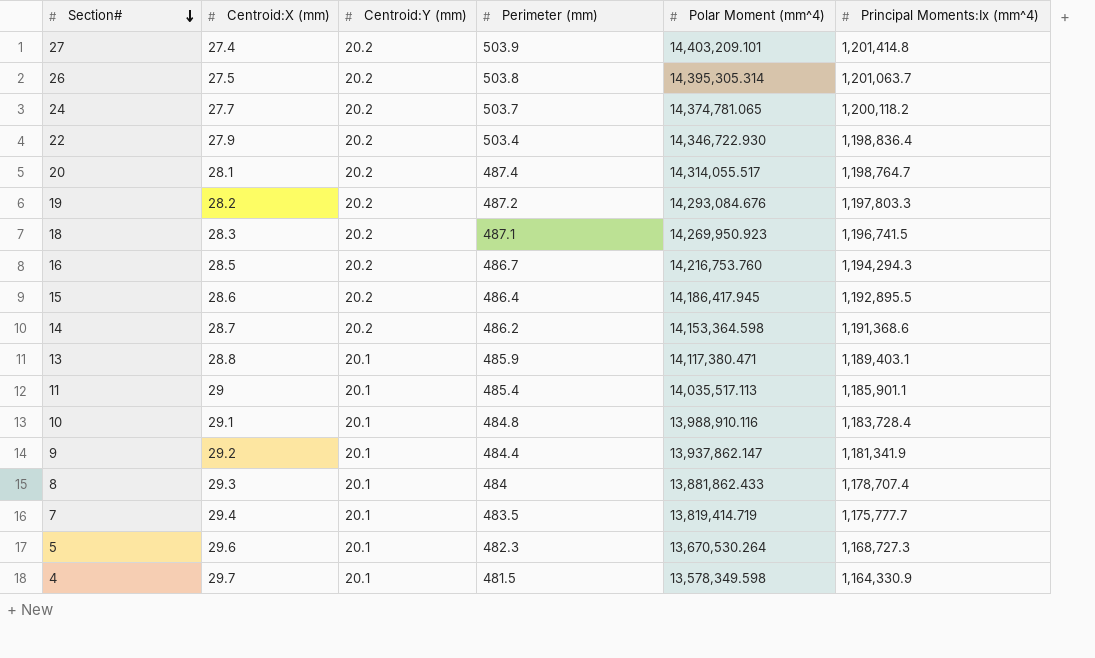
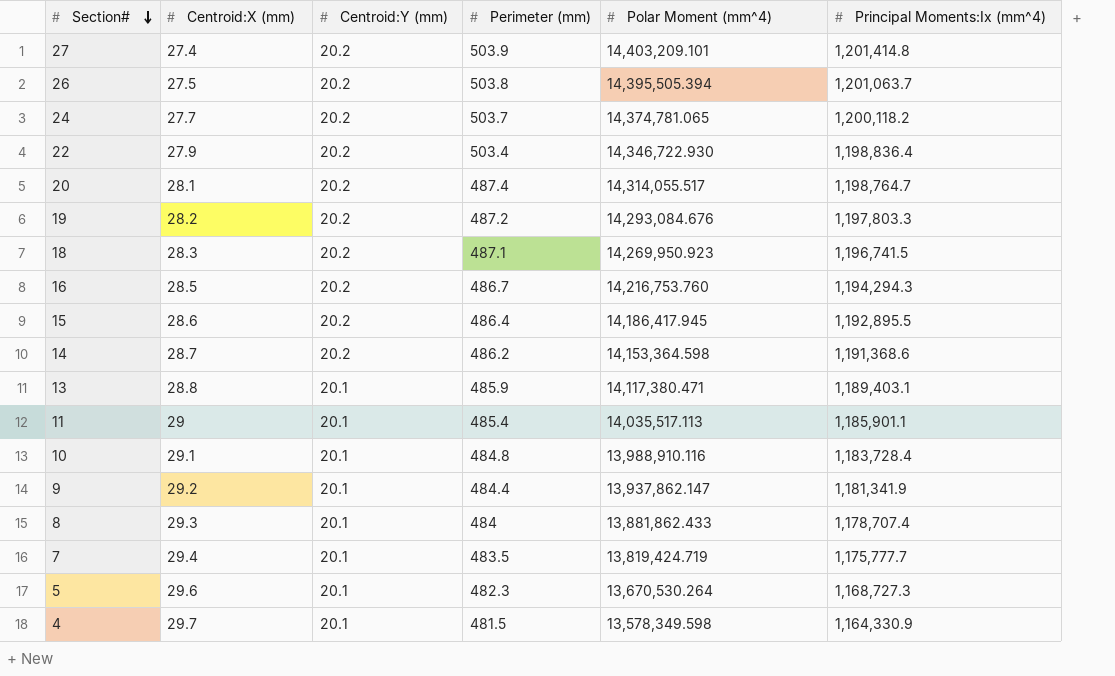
26 | Polar Moment (mm^4): 14,395,305.314 -> 14,395,505.394
7 | Polar Moment (mm^4): 13,819,414.719 -> 13,819,424.719

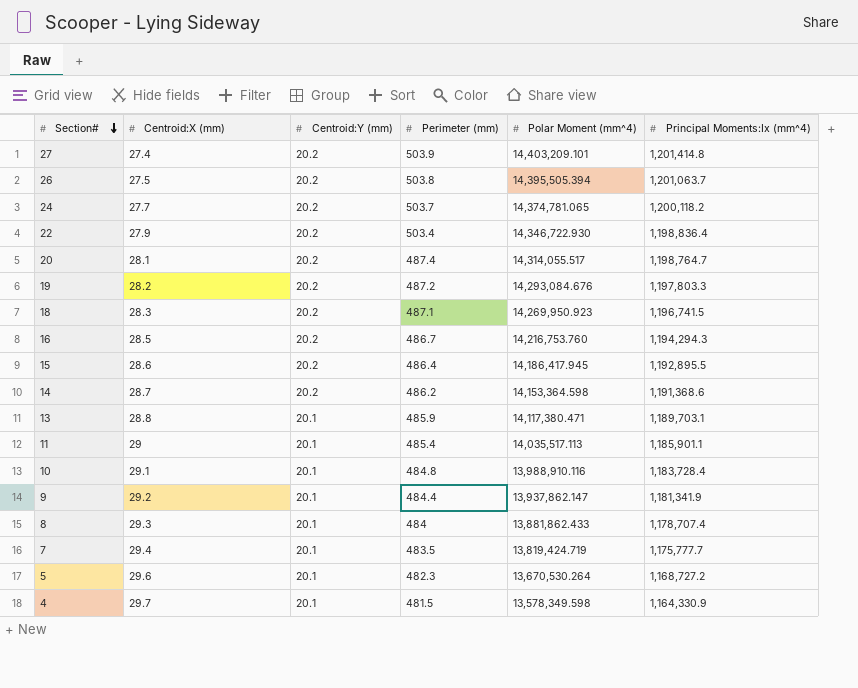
13 | Principal Moments:Ix (mm^4): 1,189,403.1 -> 1,189,703.1
5 | Principal Moments:Ix (mm^4): 1,168,727.3 -> 1,168,727.2

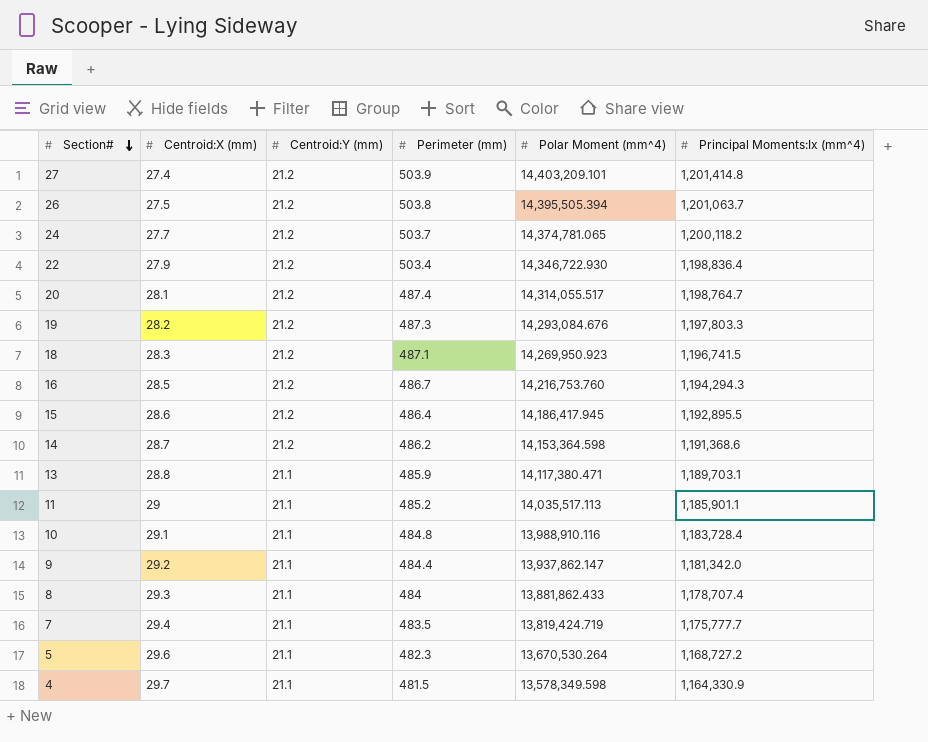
27 | Centroid:Y (mm): 20.2 -> 21.2
26 | Centroid:Y (mm): 20.2 -> 21.2
24 | Centroid:Y (mm): 20.2 -> 21.2
22 | Centroid:Y (mm): 20.2 -> 21.2
20 | Centroid:Y (mm): 20.2 -> 21.2
19 | Centroid:Y (mm): 20.2 -> 21.2
19 | Perimeter (mm): 487.2 -> 487.3
18 | Centroid:Y (mm): 20.2 -> 21.2
16 | Centroid:Y (mm): 20.2 -> 21.2
15 | Centroid:Y (mm): 20.2 -> 21.2
14 | Centroid:Y (mm): 20.2 -> 21.2
13 | Centroid:Y (mm): 20.1 -> 21.1
11 | Centroid:Y (mm): 20.1 -> 21.1
11 | Perimeter (mm): 485.4 -> 485.2
10 | Centroid:Y (mm): 20.1 -> 21.1
9 | Centroid:Y (mm): 20.1 -> 21.1
9 | Principal Moments:Ix (mm^4): 1,181,341.9 -> 1,181,342.0
8 | Centroid:Y (mm): 20.1 -> 21.1
7 | Centroid:Y (mm): 20.1 -> 21.1
5 | Centroid:Y (mm): 20.1 -> 21.1
4 | Centroid:Y (mm): 20.1 -> 21.1

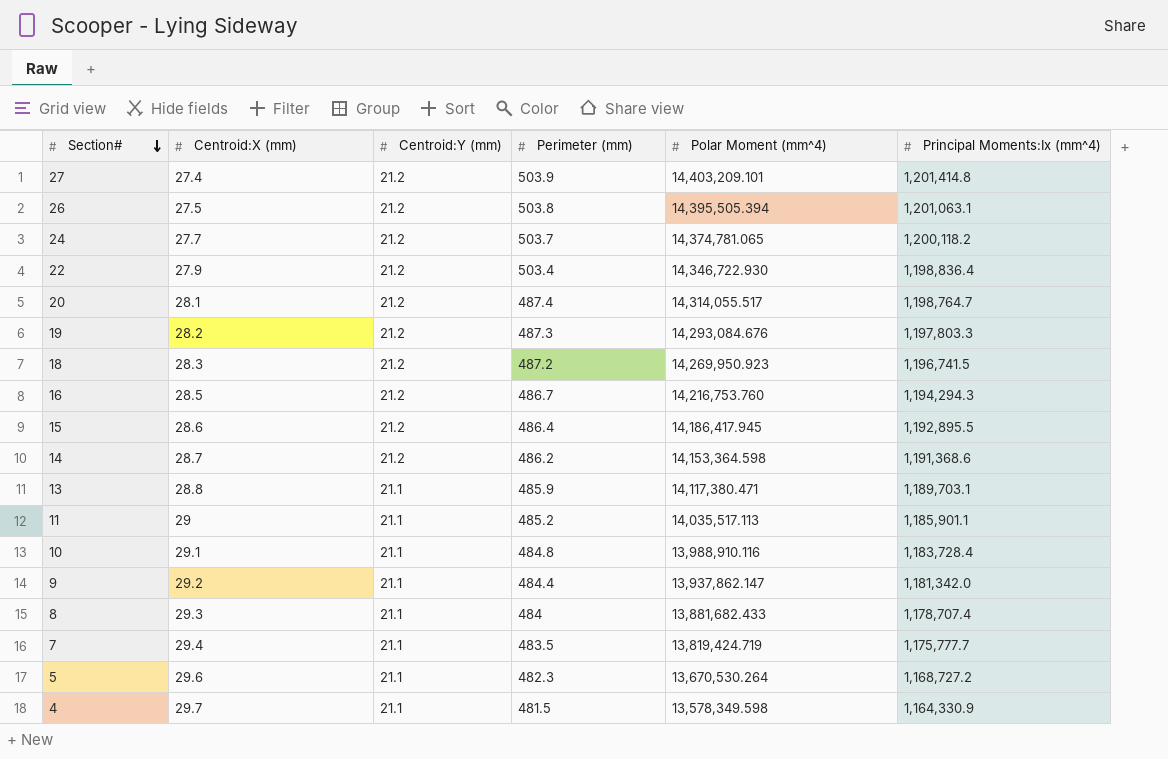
26 | Principal Moments:Ix (mm^4): 1,201,063.7 -> 1,201,063.1
18 | Perimeter (mm): 487.1 -> 487.2
8 | Polar Moment (mm^4): 13,881,862.433 -> 13,881,682.433

